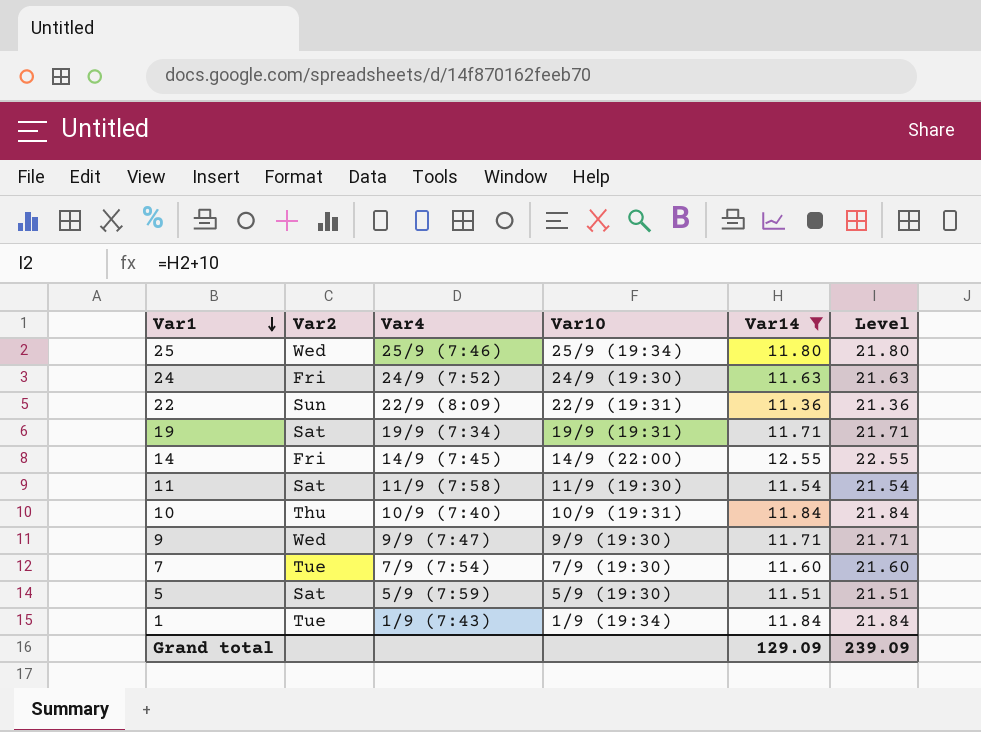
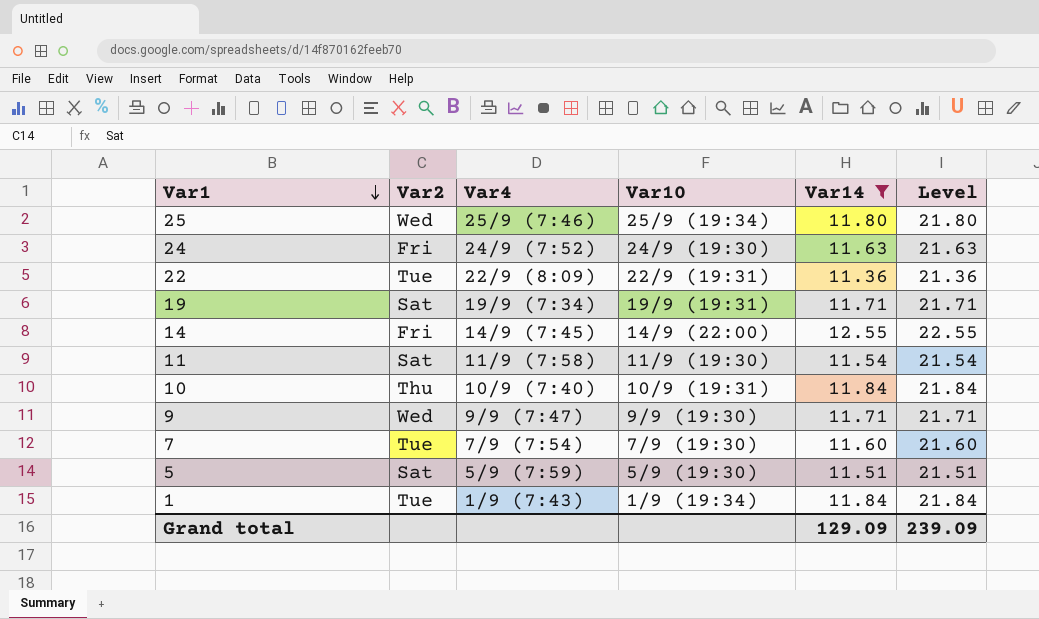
22 | Var2: Sun -> Tue

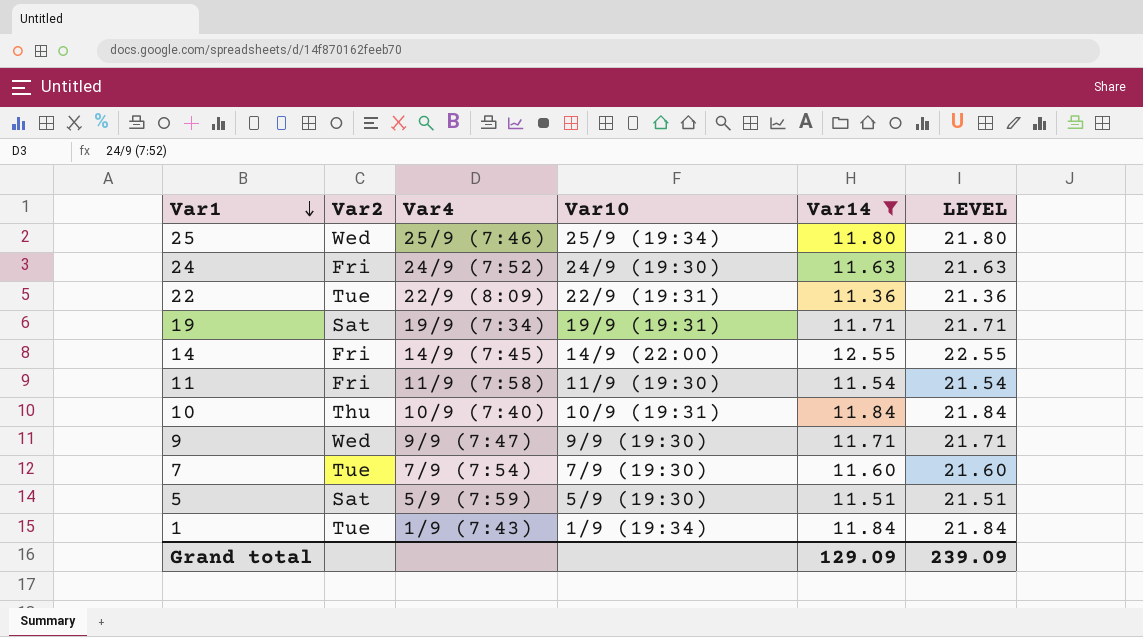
column name: Level -> LEVEL
11 | Var2: Sat -> Fri

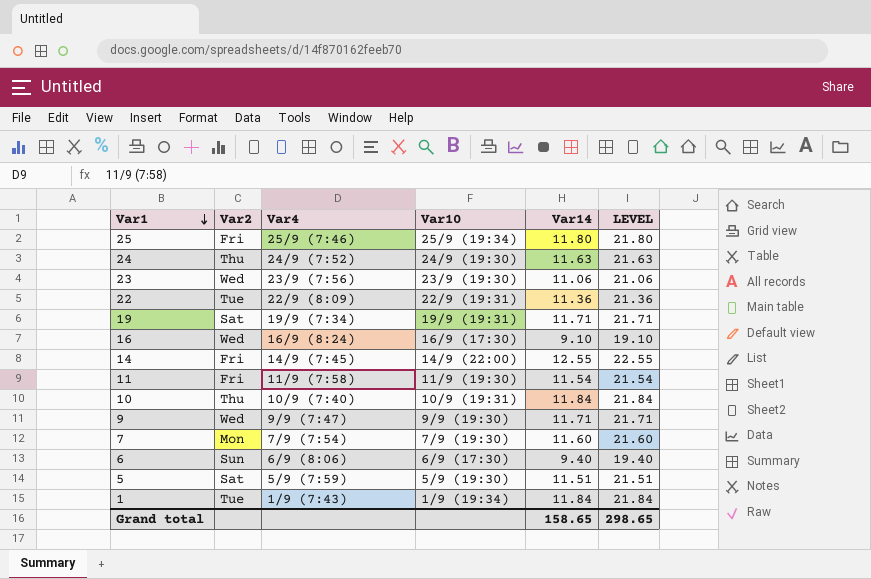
filter: Var14 >= 11.36 -> none
25 | Var2: Wed -> Fri
24 | Var2: Fri -> Thu
7 | Var2: Tue -> Mon
Grand total | Var14: 129.09 -> 158.65
Grand total | LEVEL: 239.09 -> 298.65

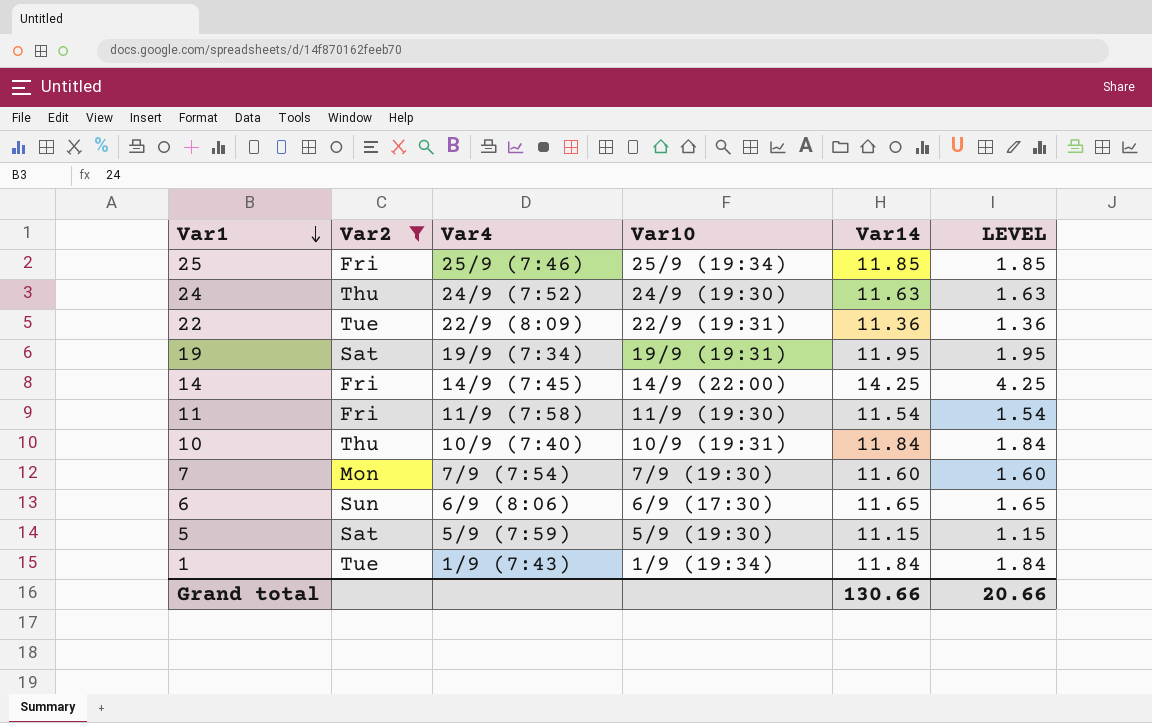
filter: none -> Var2 != Wed
column LEVEL | formula: [Var14] + 10 -> [Var14] - 10
25 | Var14: 11.80 -> 11.85
19 | Var14: 11.71 -> 11.95
14 | Var14: 12.55 -> 14.25
6 | Var14: 9.40 -> 11.65
5 | Var14: 11.51 -> 11.15
Grand total | Var14: 158.65 -> 130.66
Grand total | LEVEL: 298.65 -> 20.66

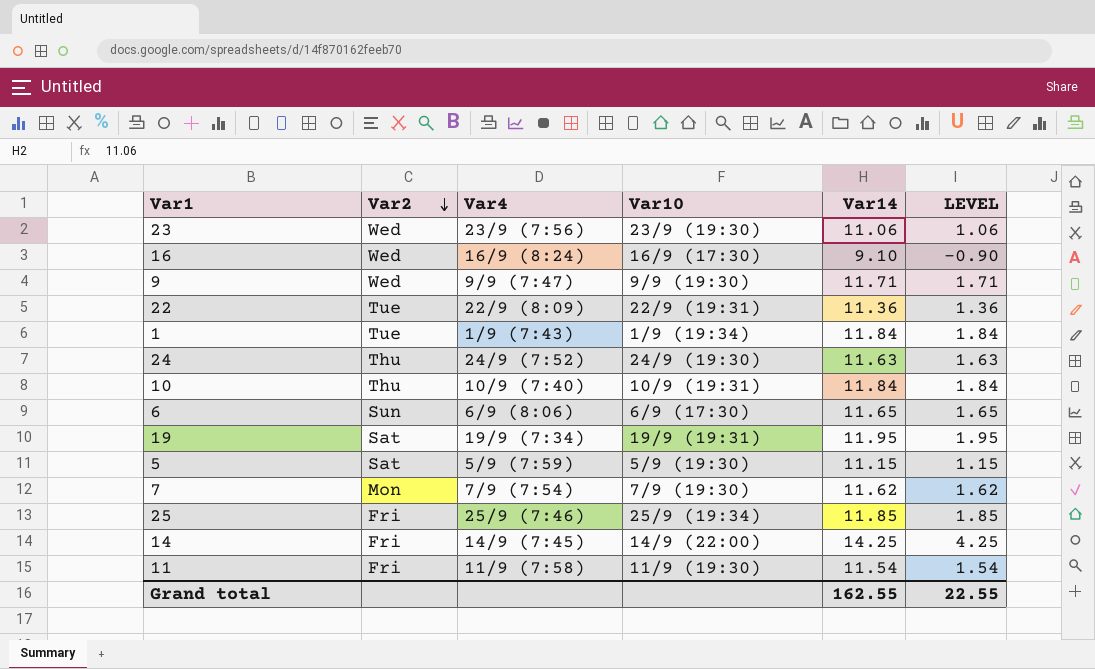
filter: Var2 != Wed -> none
row order: Var1 descending -> Var2 descending
7 | Var14: 11.60 -> 11.62
7 | LEVEL: 1.60 -> 1.62
Grand total | Var14: 130.66 -> 162.55
Grand total | LEVEL: 20.66 -> 22.55

